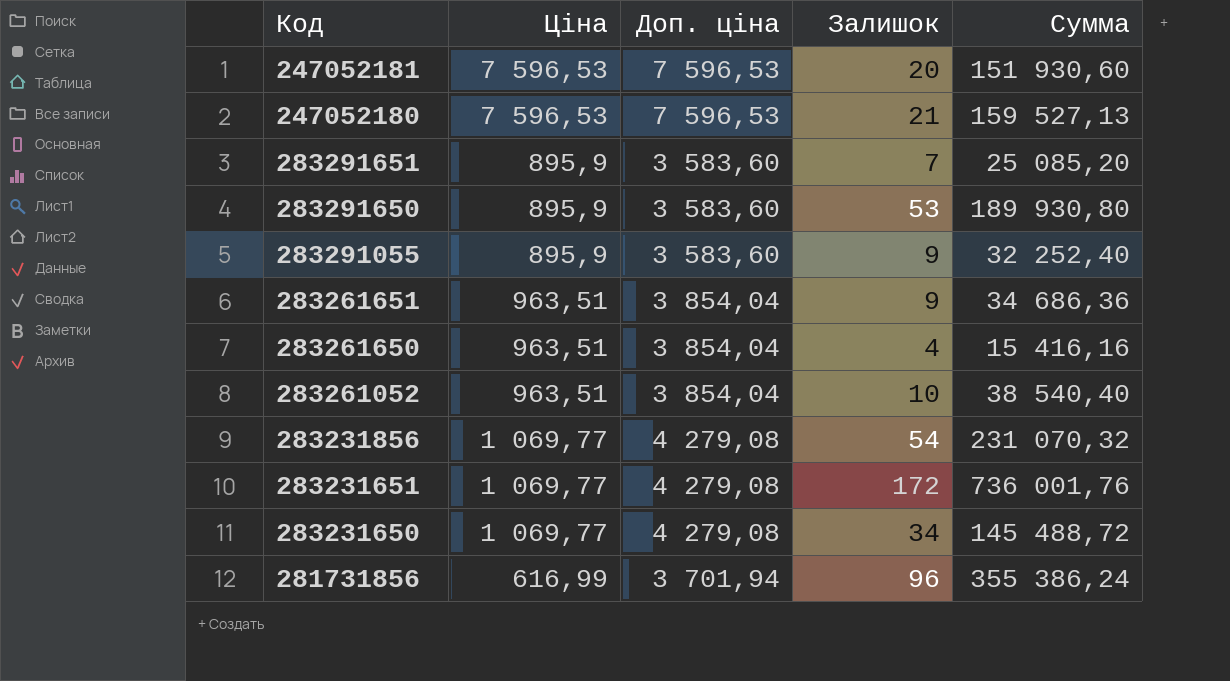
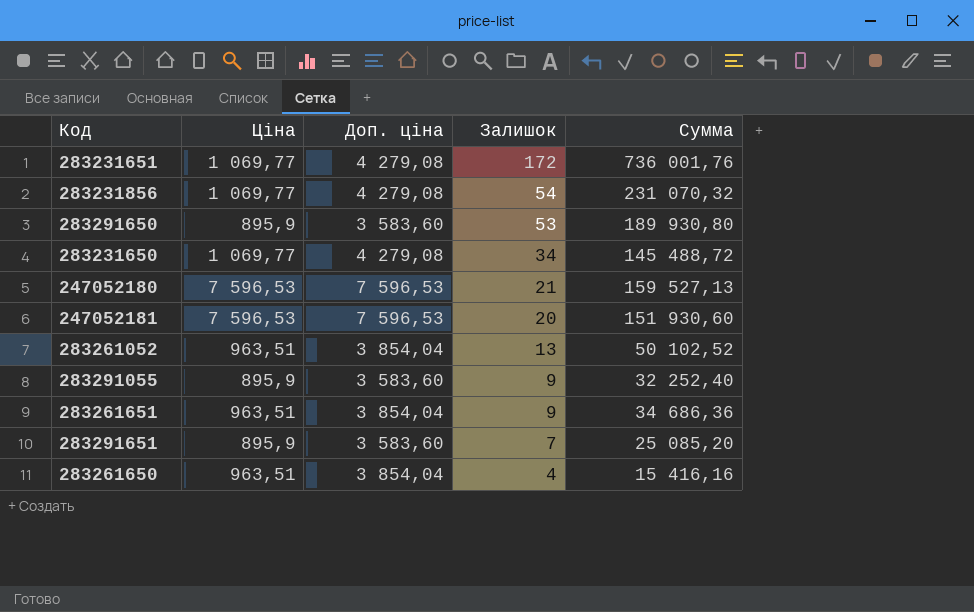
row order: none -> Залишок descending
row 281731856: 616,99 | 3 701,94 | 96 | 355 386,24 -> none
283261052 | Залишок: 10 -> 13
283261052 | Сумма: 38 540,40 -> 50 102,52

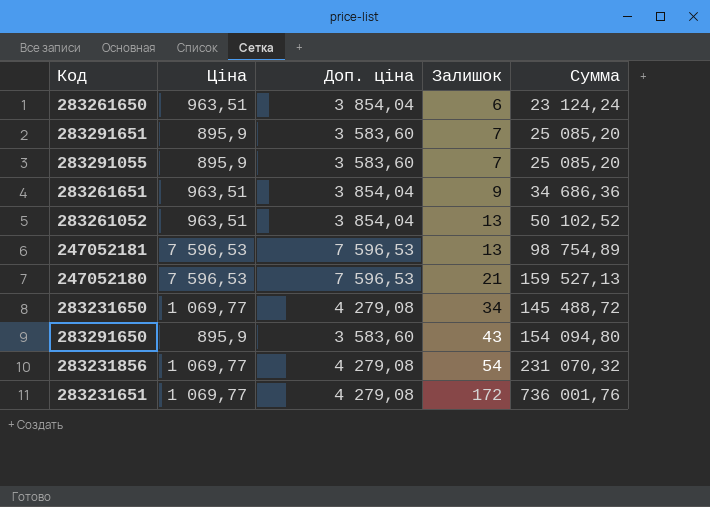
row order: Залишок descending -> Залишок ascending
283261650 | Залишок: 4 -> 6
283261650 | Сумма: 15 416,16 -> 23 124,24
283291055 | Залишок: 9 -> 7
283291055 | Сумма: 32 252,40 -> 25 085,20
247052181 | Залишок: 20 -> 13
247052181 | Сумма: 151 930,60 -> 98 754,89
283291650 | Залишок: 53 -> 43
283291650 | Сумма: 189 930,80 -> 154 094,80

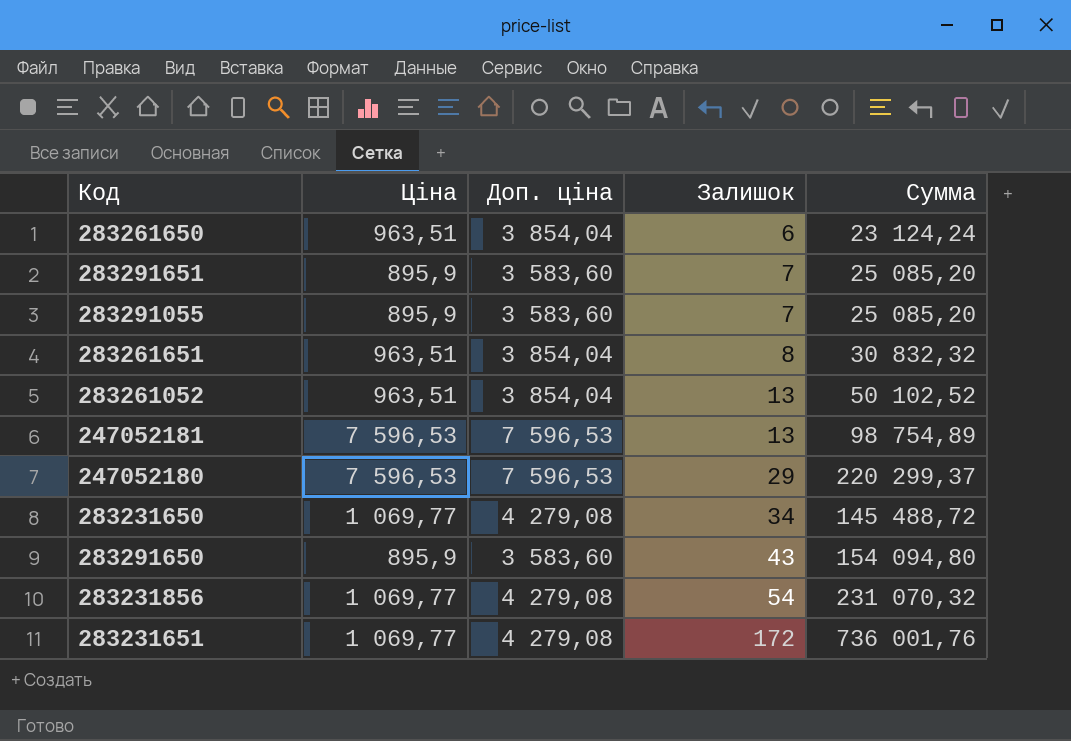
283261651 | Залишок: 9 -> 8
283261651 | Сумма: 34 686,36 -> 30 832,32
247052180 | Залишок: 21 -> 29
247052180 | Сумма: 159 527,13 -> 220 299,37

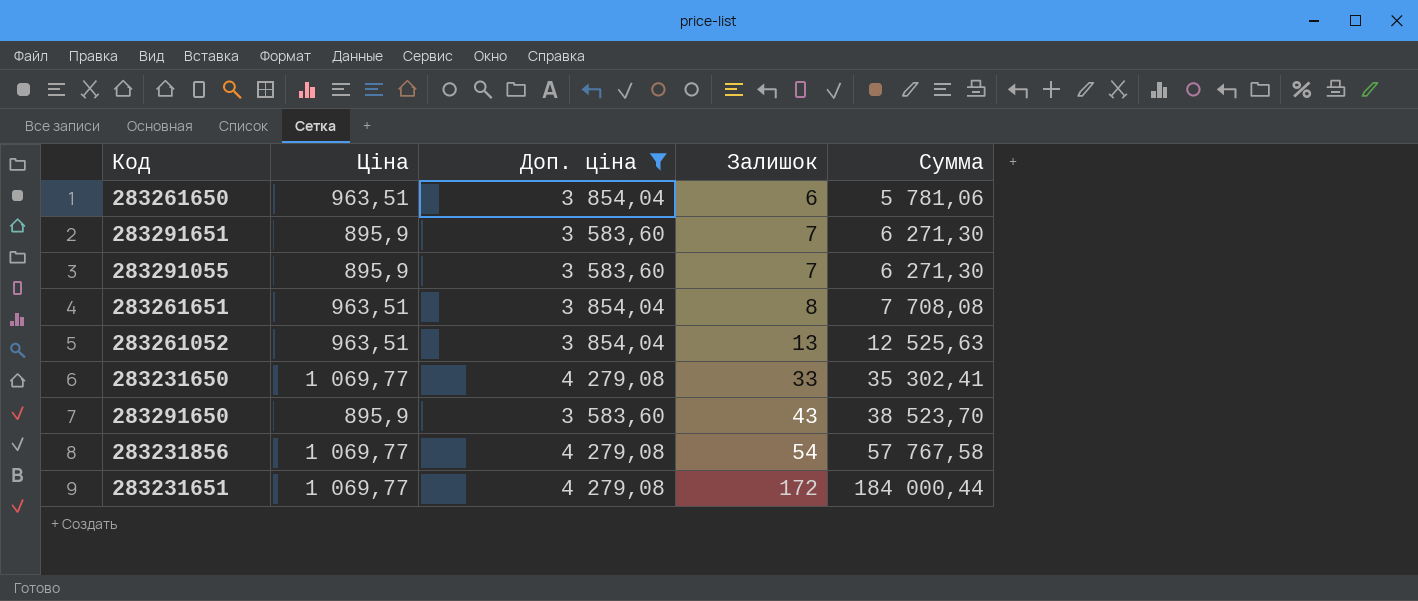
filter: none -> Доп. ціна != 7 596,53
column Сумма | formula: [Доп. ціна] * [Залишок] -> [Ціна] * [Залишок]
283231650 | Залишок: 34 -> 33

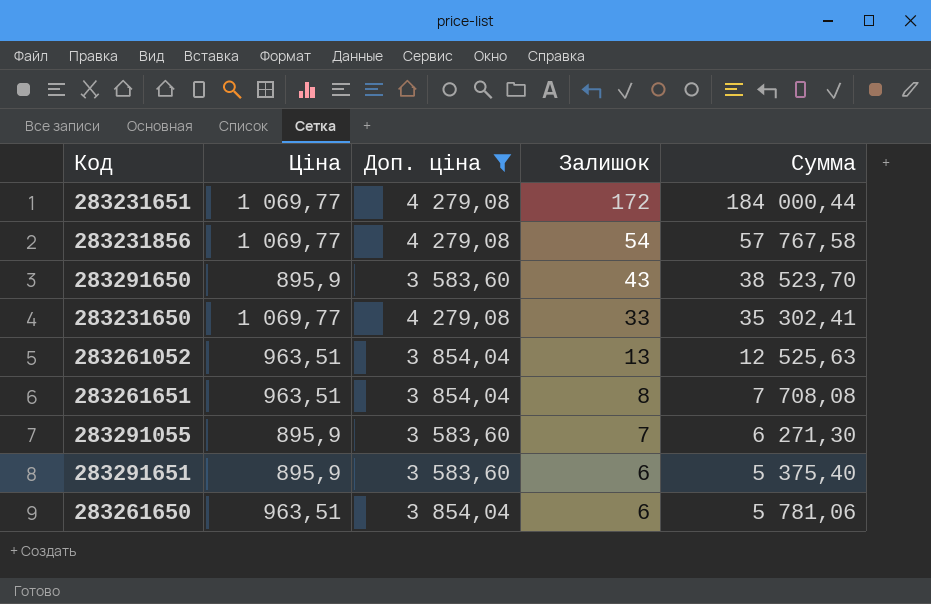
row order: Залишок ascending -> Залишок descending
283291651 | Залишок: 7 -> 6
283291651 | Сумма: 6 271,30 -> 5 375,40

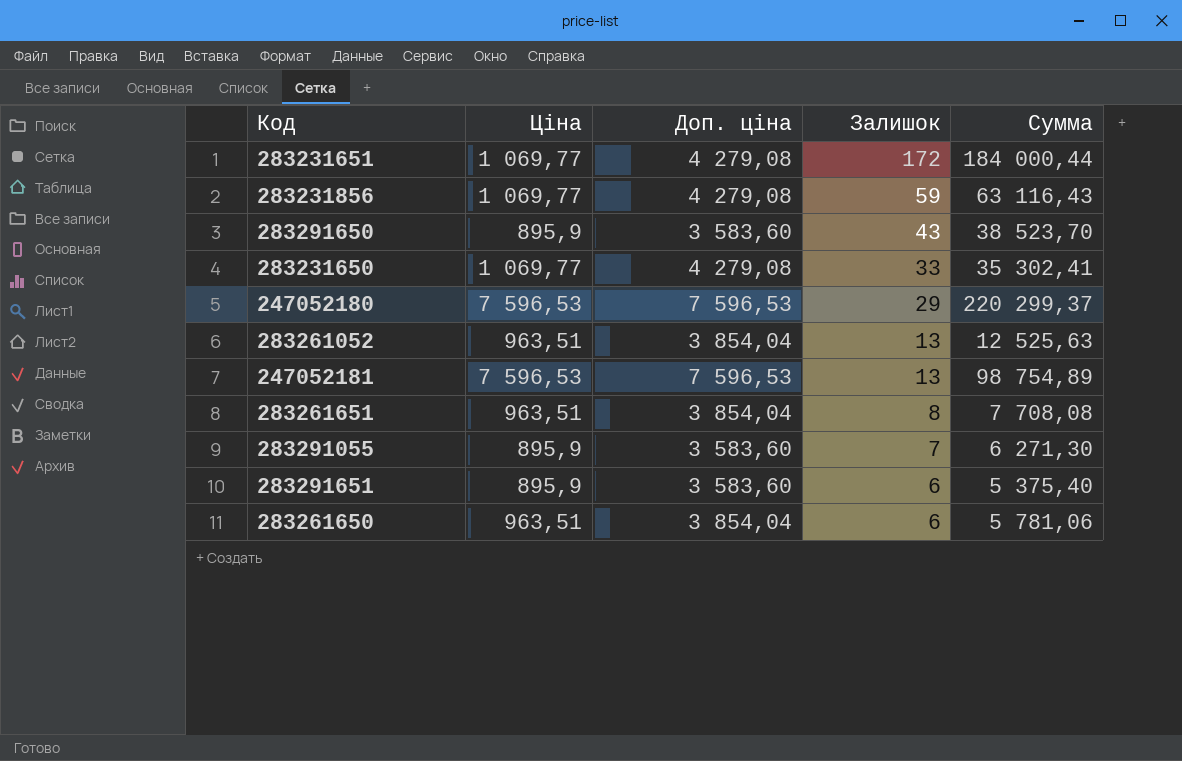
filter: Доп. ціна != 7 596,53 -> none
283231856 | Залишок: 54 -> 59
283231856 | Сумма: 57 767,58 -> 63 116,43

